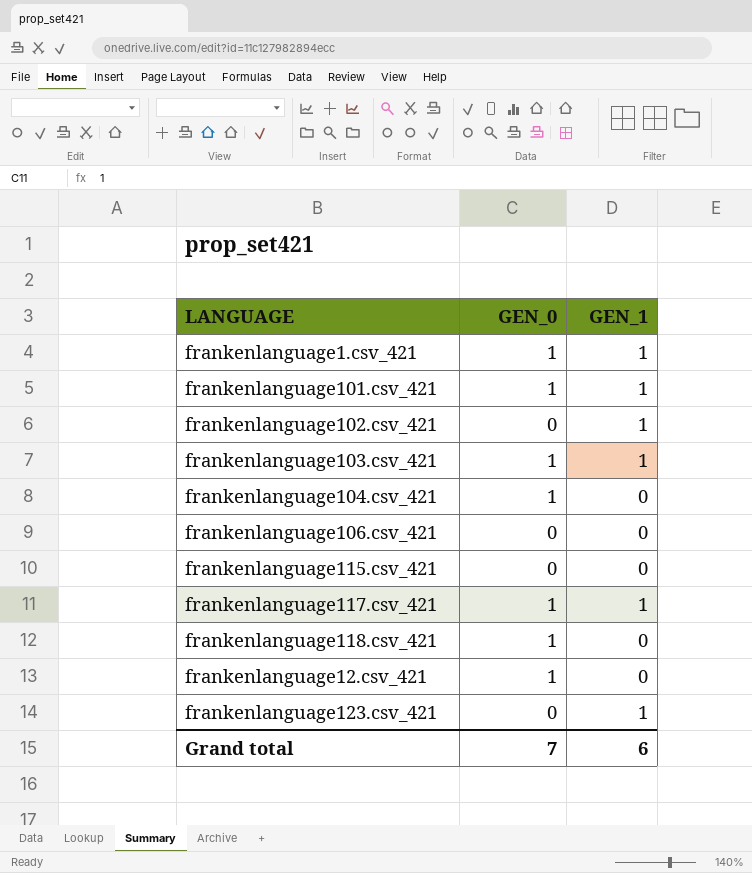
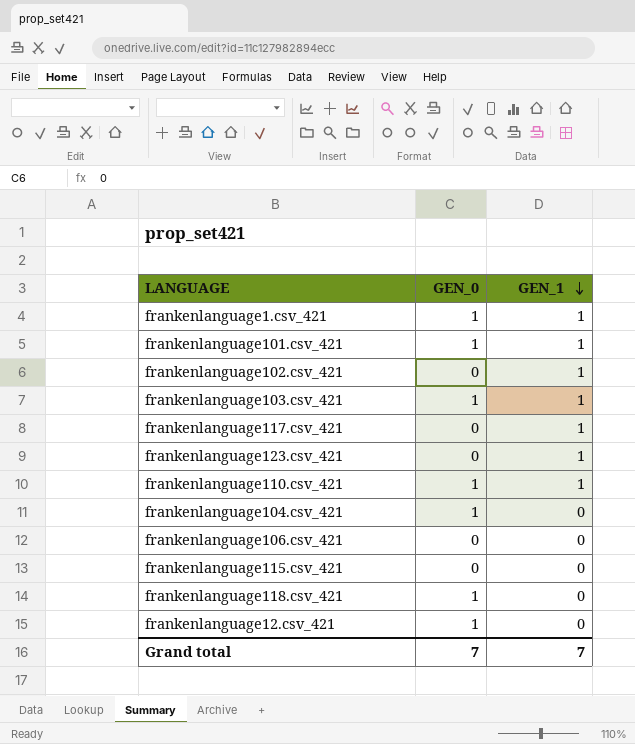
row order: none -> GEN_1 descending
frankenlanguage117.csv_421 | GEN_0: 1 -> 0
row frankenlanguage110.csv_421: none -> 1 | 1
Grand total | GEN_1: 6 -> 7

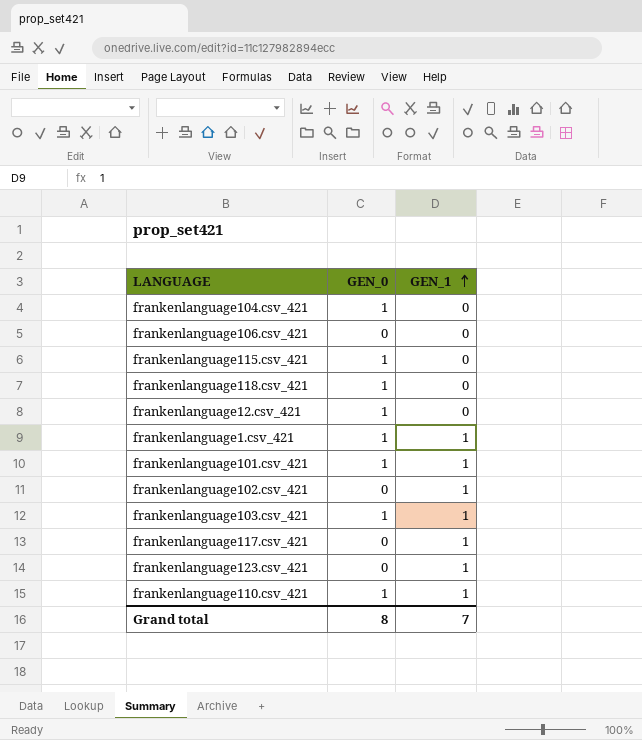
row order: GEN_1 descending -> GEN_1 ascending
frankenlanguage115.csv_421 | GEN_0: 0 -> 1
Grand total | GEN_0: 7 -> 8

